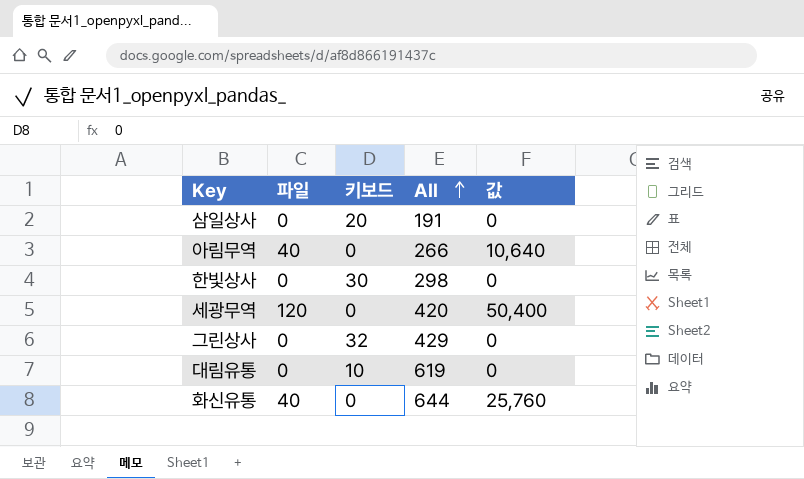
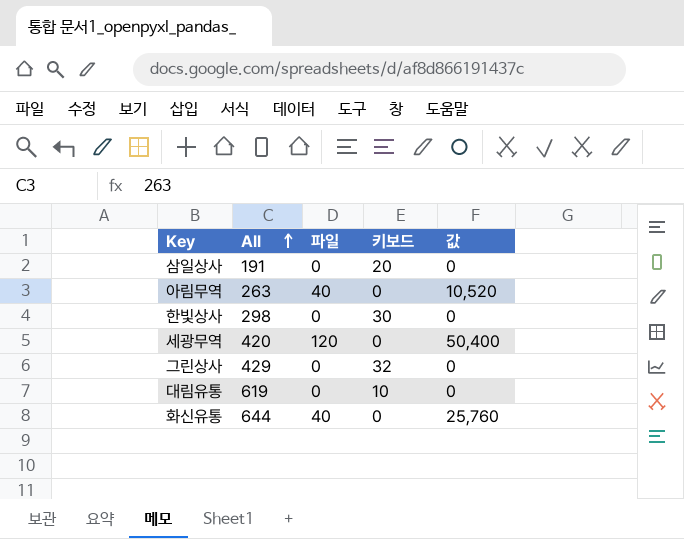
column All | position: 4 -> 2
아림무역 | All: 266 -> 263
아림무역 | 값: 10,640 -> 10,520

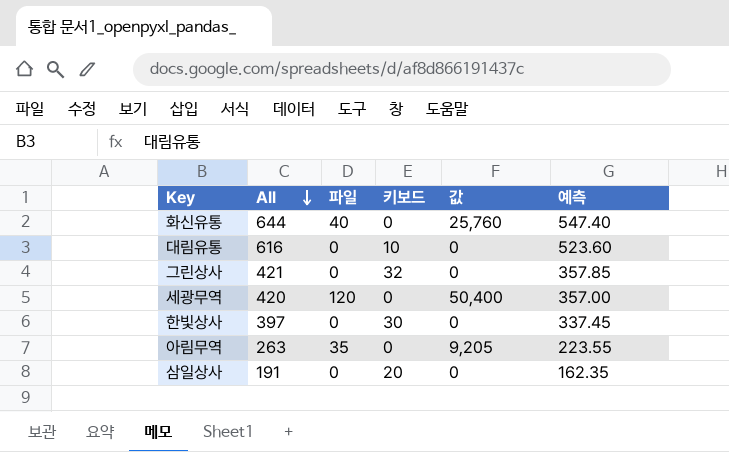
row order: All ascending -> All descending
column 예측 | formula: none -> [All] * 0.85
대림유통 | All: 619 -> 616
그린상사 | All: 429 -> 421
한빛상사 | All: 298 -> 397
아림무역 | 파일: 40 -> 35
아림무역 | 값: 10,520 -> 9,205

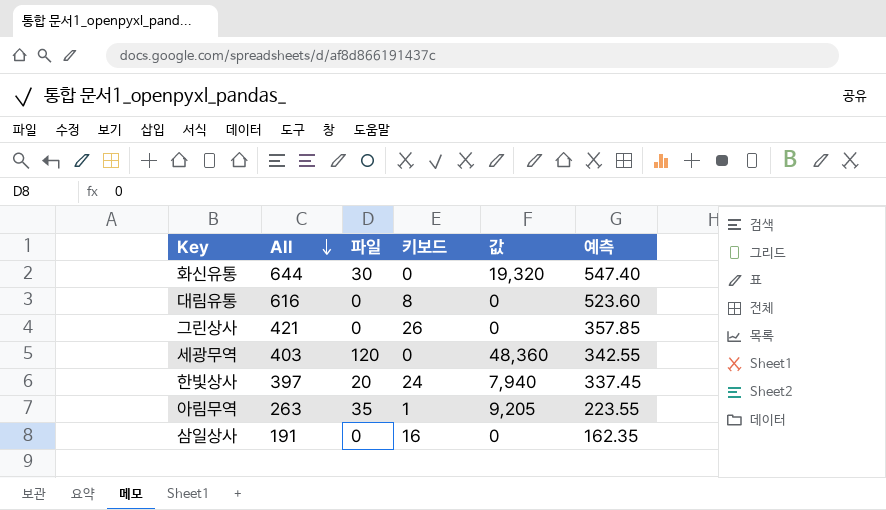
화신유통 | 파일: 40 -> 30
화신유통 | 값: 25,760 -> 19,320
대림유통 | 키보드: 10 -> 8
그린상사 | 키보드: 32 -> 26
세광무역 | All: 420 -> 403
세광무역 | 값: 50,400 -> 48,360
세광무역 | 예측: 357.00 -> 342.55
한빛상사 | 파일: 0 -> 20
한빛상사 | 키보드: 30 -> 24
한빛상사 | 값: 0 -> 7,940
아림무역 | 키보드: 0 -> 1
삼일상사 | 키보드: 20 -> 16

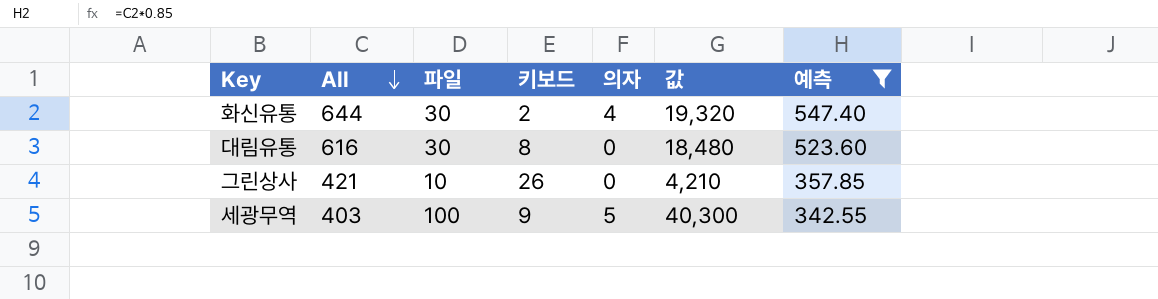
filter: none -> 예측 >= 342.55
column 의자 | position: none -> 5
화신유통 | 키보드: 0 -> 2
대림유통 | 파일: 0 -> 30
대림유통 | 값: 0 -> 18,480
그린상사 | 파일: 0 -> 10
그린상사 | 값: 0 -> 4,210
세광무역 | 파일: 120 -> 100
세광무역 | 키보드: 0 -> 9
세광무역 | 값: 48,360 -> 40,300

